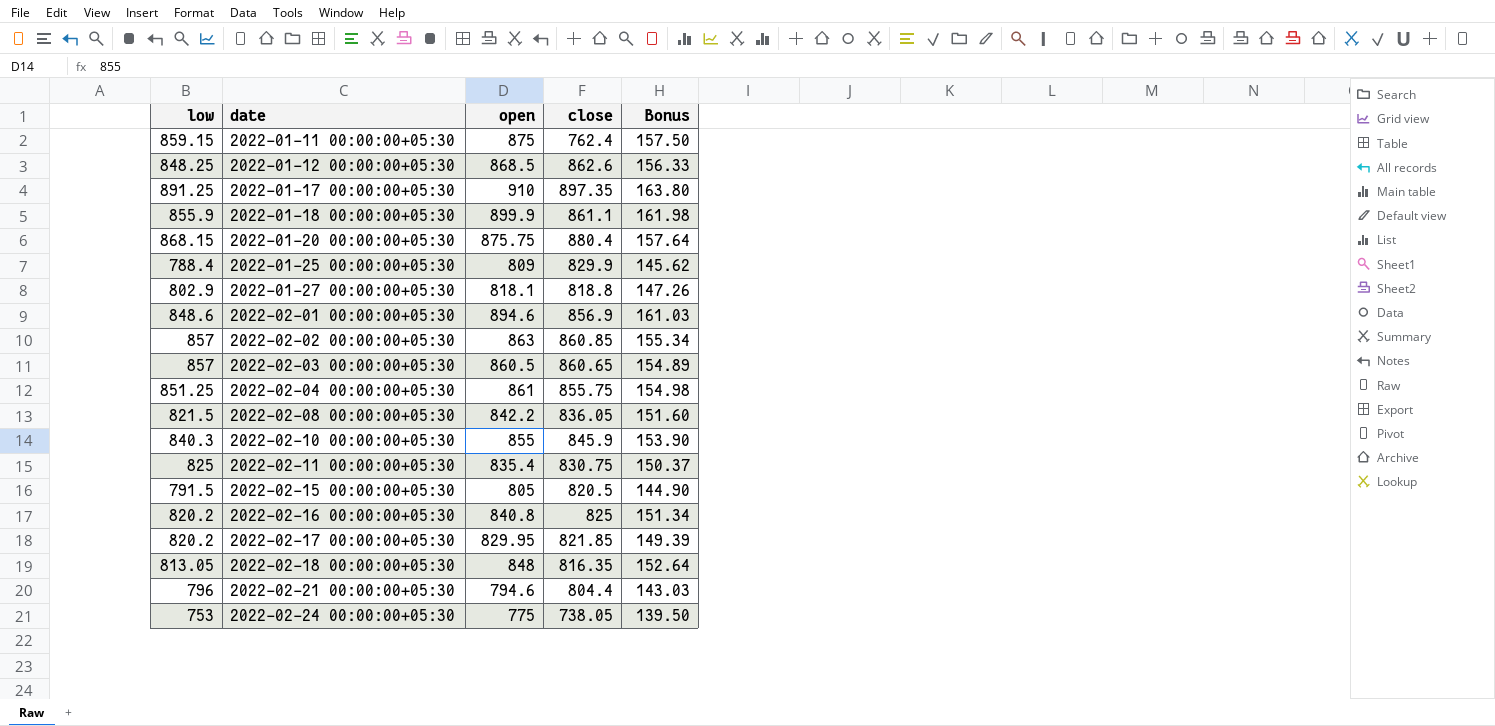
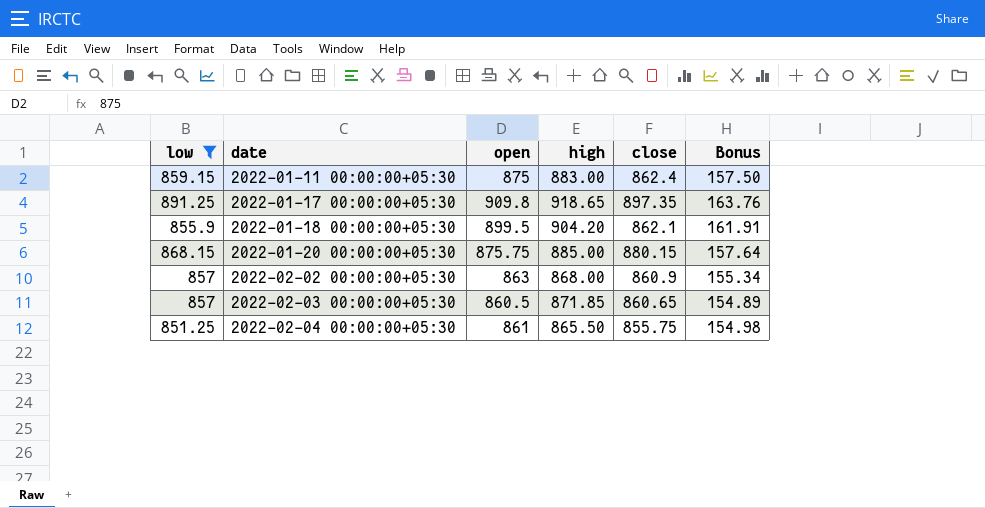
filter: none -> low >= 851.25
column high | position: none -> 4
2022-01-11 00:00:00+05:30 | close: 762.4 -> 862.4
2022-01-17 00:00:00+05:30 | open: 910 -> 909.8
2022-01-17 00:00:00+05:30 | Bonus: 163.80 -> 163.76
2022-01-18 00:00:00+05:30 | open: 899.9 -> 899.5
2022-01-18 00:00:00+05:30 | close: 861.1 -> 862.1
2022-01-18 00:00:00+05:30 | Bonus: 161.98 -> 161.91
2022-01-20 00:00:00+05:30 | close: 880.4 -> 880.15
2022-02-02 00:00:00+05:30 | close: 860.85 -> 860.9

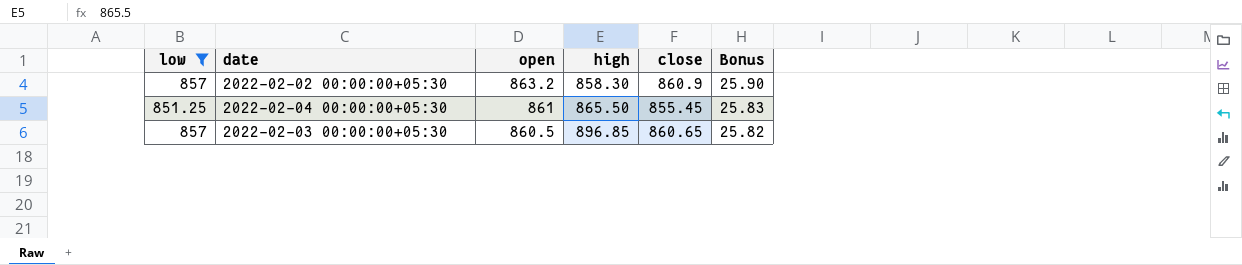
row order: date ascending -> open descending
column Bonus | formula: [open] * 0.18 -> [open] * 0.03
row 2022-01-11 00:00:00+05:30: 859.15 | 875 | 883.00 | 862.4 | 157.50 -> none
row 2022-01-17 00:00:00+05:30: 891.25 | 909.8 | 918.65 | 897.35 | 163.76 -> none
row 2022-01-18 00:00:00+05:30: 855.9 | 899.5 | 904.20 | 862.1 | 161.91 -> none
row 2022-01-20 00:00:00+05:30: 868.15 | 875.75 | 885.00 | 880.15 | 157.64 -> none
2022-02-02 00:00:00+05:30 | open: 863 -> 863.2
2022-02-02 00:00:00+05:30 | high: 868.00 -> 858.30
2022-02-04 00:00:00+05:30 | close: 855.75 -> 855.45
2022-02-03 00:00:00+05:30 | high: 871.85 -> 896.85

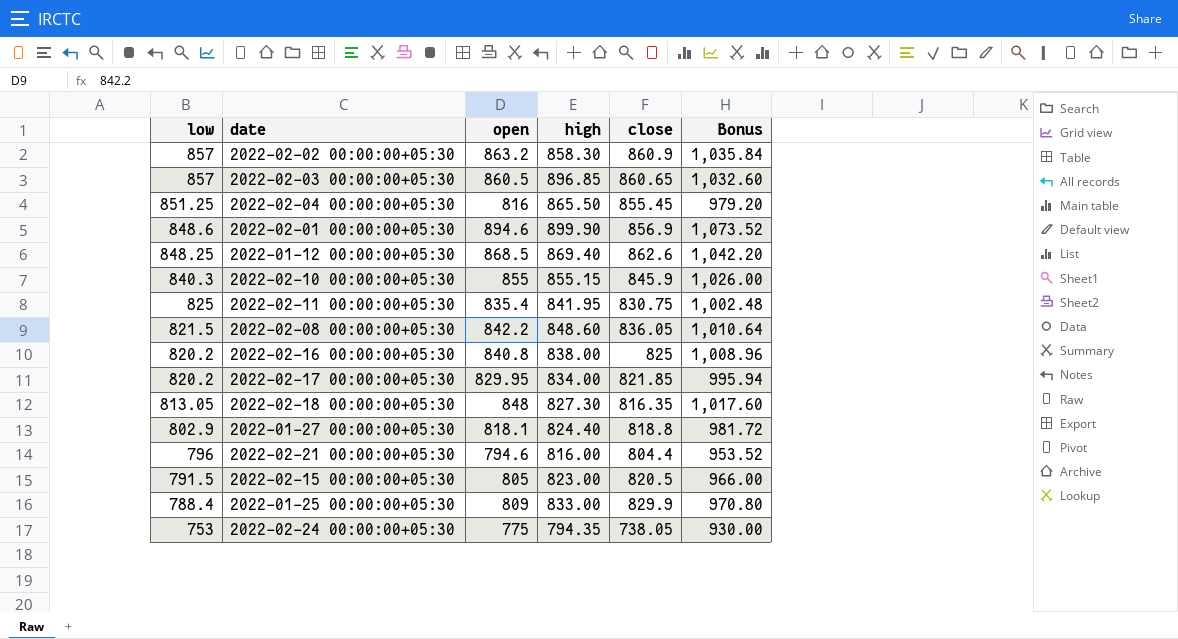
filter: low >= 851.25 -> none
row order: open descending -> low descending
column Bonus | formula: [open] * 0.03 -> [open] * 1.2
2022-02-04 00:00:00+05:30 | open: 861 -> 816

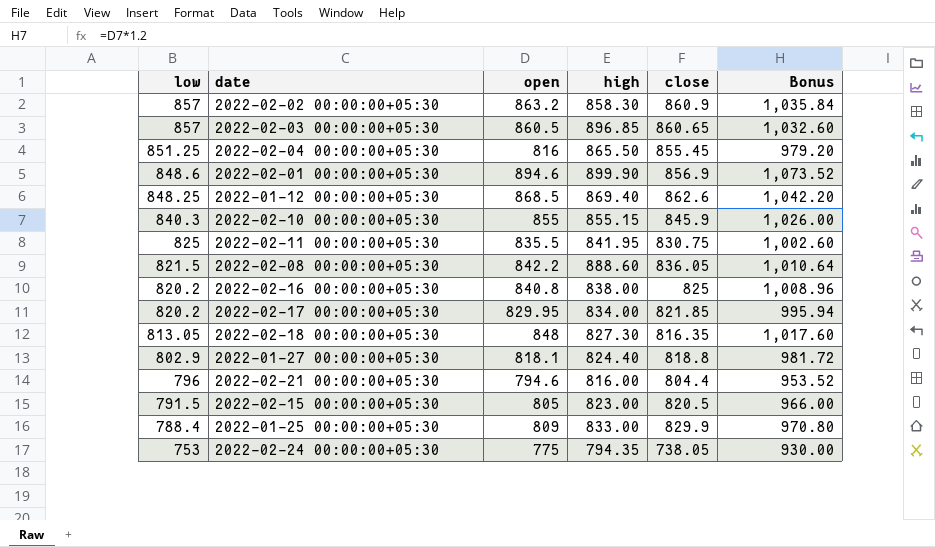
2022-02-11 00:00:00+05:30 | open: 835.4 -> 835.5
2022-02-11 00:00:00+05:30 | Bonus: 1,002.48 -> 1,002.60
2022-02-08 00:00:00+05:30 | high: 848.60 -> 888.60

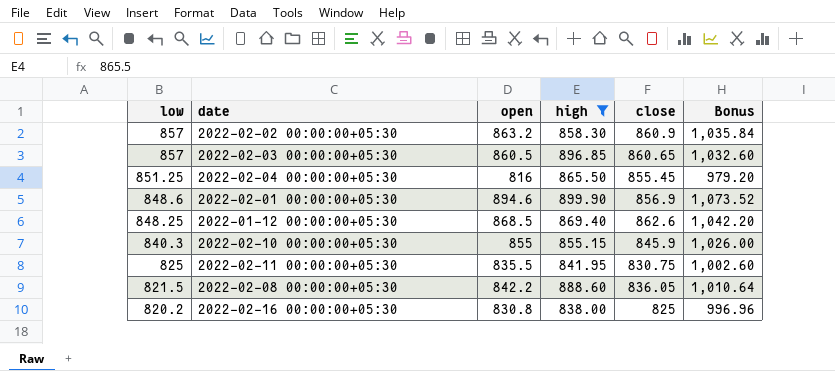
filter: none -> high >= 838.00
2022-02-16 00:00:00+05:30 | open: 840.8 -> 830.8
2022-02-16 00:00:00+05:30 | Bonus: 1,008.96 -> 996.96

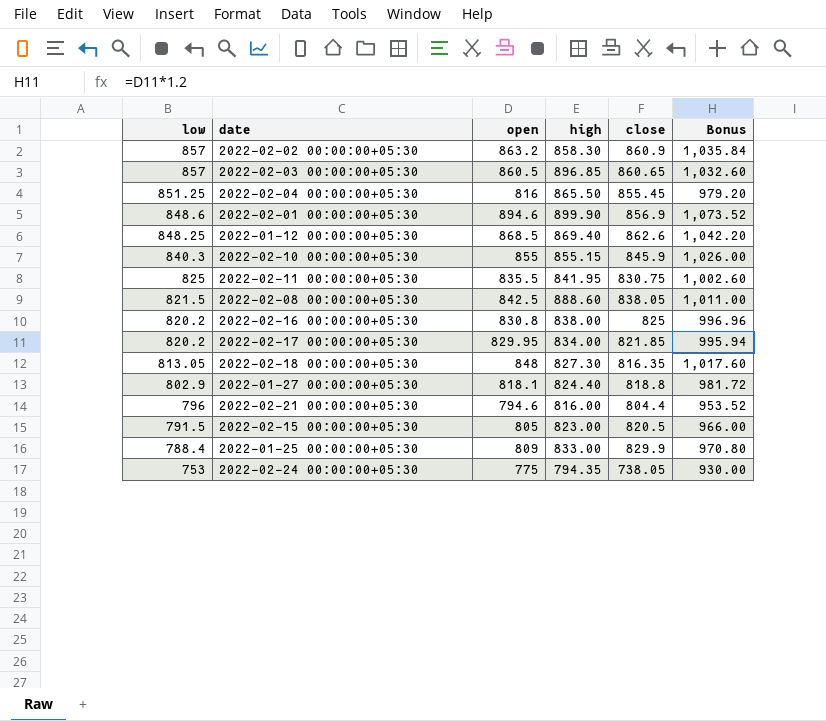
filter: high >= 838.00 -> none
2022-02-08 00:00:00+05:30 | open: 842.2 -> 842.5
2022-02-08 00:00:00+05:30 | close: 836.05 -> 838.05
2022-02-08 00:00:00+05:30 | Bonus: 1,010.64 -> 1,011.00

